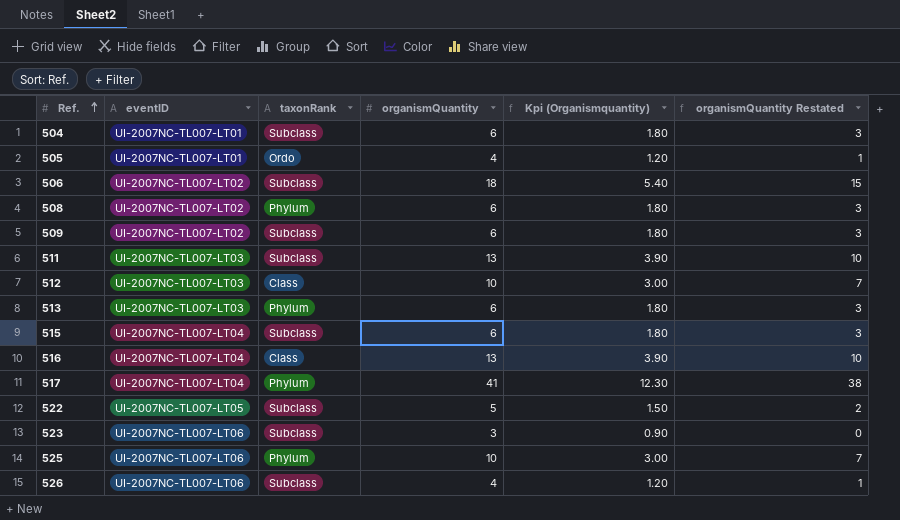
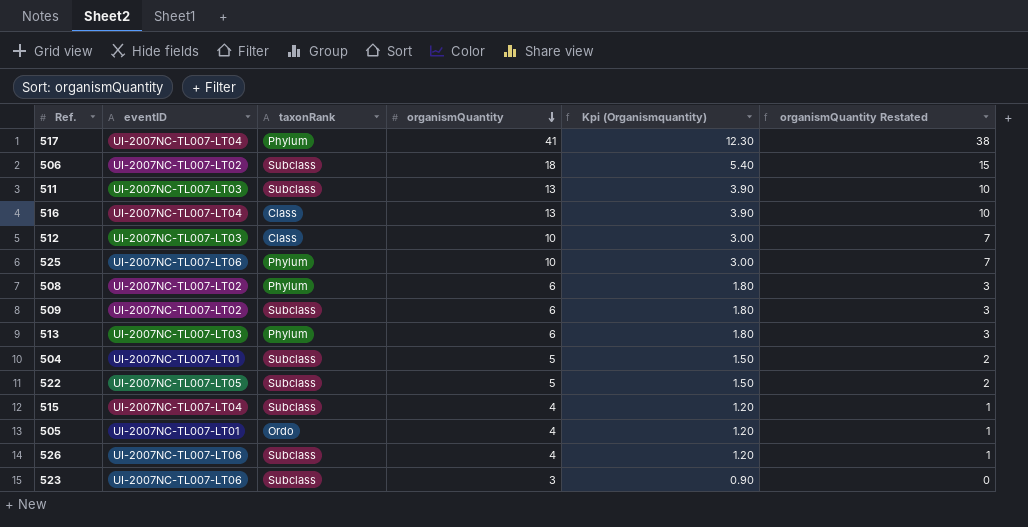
row order: Ref. ascending -> organismQuantity descending
504 | organismQuantity: 6 -> 5
504 | Kpi (Organismquantity): 1.80 -> 1.50
504 | organismQuantity Restated: 3 -> 2
515 | organismQuantity: 6 -> 4
515 | Kpi (Organismquantity): 1.80 -> 1.20
515 | organismQuantity Restated: 3 -> 1

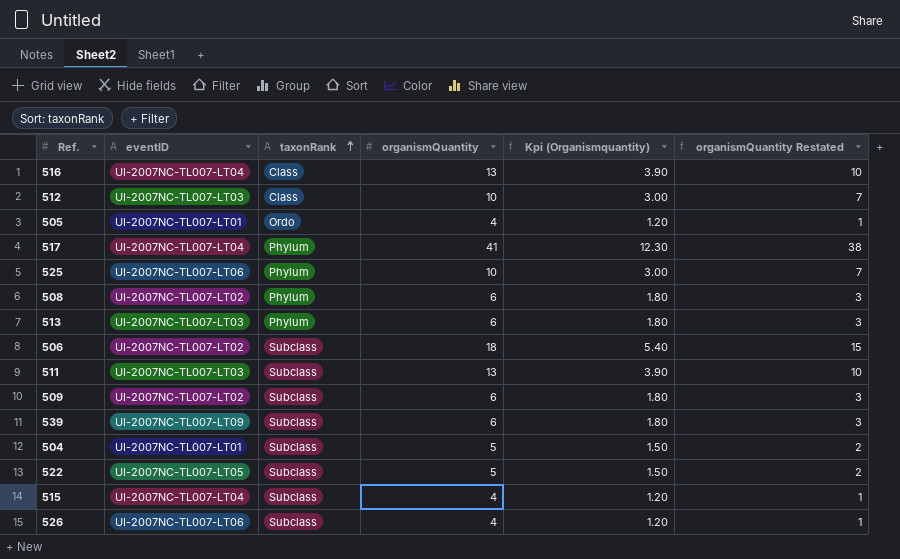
row order: organismQuantity descending -> taxonRank ascending
row 523: UI-2007NC-TL007-LT06 | Subclass | 3 | 0.90 | 0 -> none
row 539: none -> UI-2007NC-TL007-LT09 | Subclass | 6 | 1.80 | 3

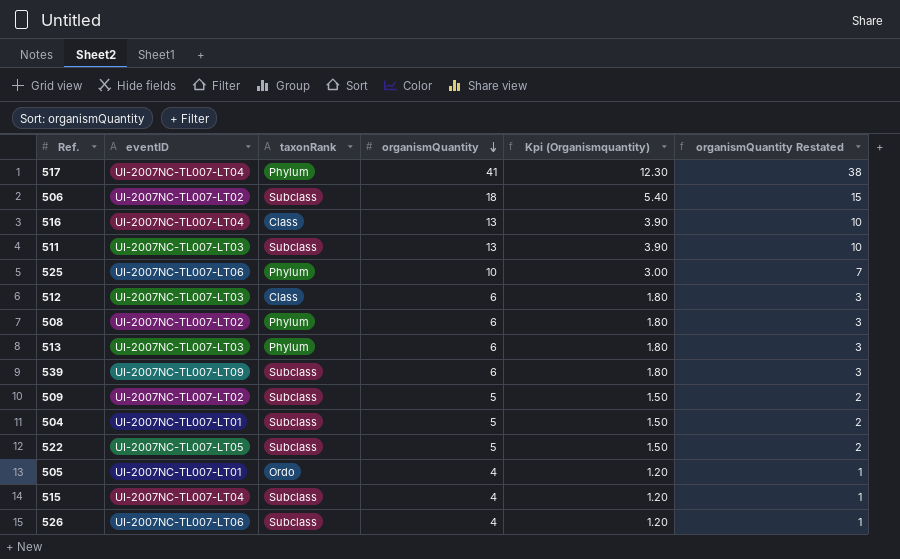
row order: taxonRank ascending -> organismQuantity descending
512 | organismQuantity: 10 -> 6
512 | Kpi (Organismquantity): 3.00 -> 1.80
512 | organismQuantity Restated: 7 -> 3
509 | organismQuantity: 6 -> 5
509 | Kpi (Organismquantity): 1.80 -> 1.50
509 | organismQuantity Restated: 3 -> 2

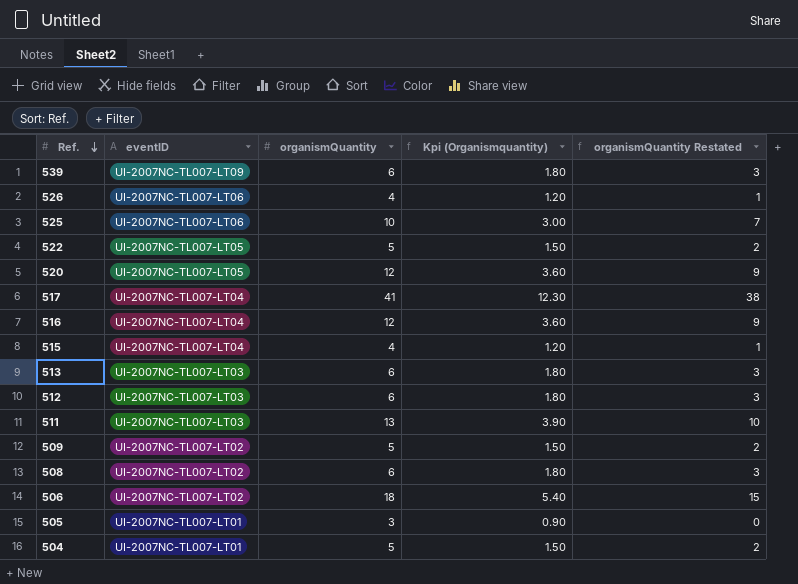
row order: organismQuantity descending -> Ref. descending
column taxonRank | position: 3 -> none
row 520: none -> UI-2007NC-TL007-LT05 | 12 | 3.60 | 9
516 | organismQuantity: 13 -> 12
516 | Kpi (Organismquantity): 3.90 -> 3.60
516 | organismQuantity Restated: 10 -> 9
505 | organismQuantity: 4 -> 3
505 | Kpi (Organismquantity): 1.20 -> 0.90
505 | organismQuantity Restated: 1 -> 0

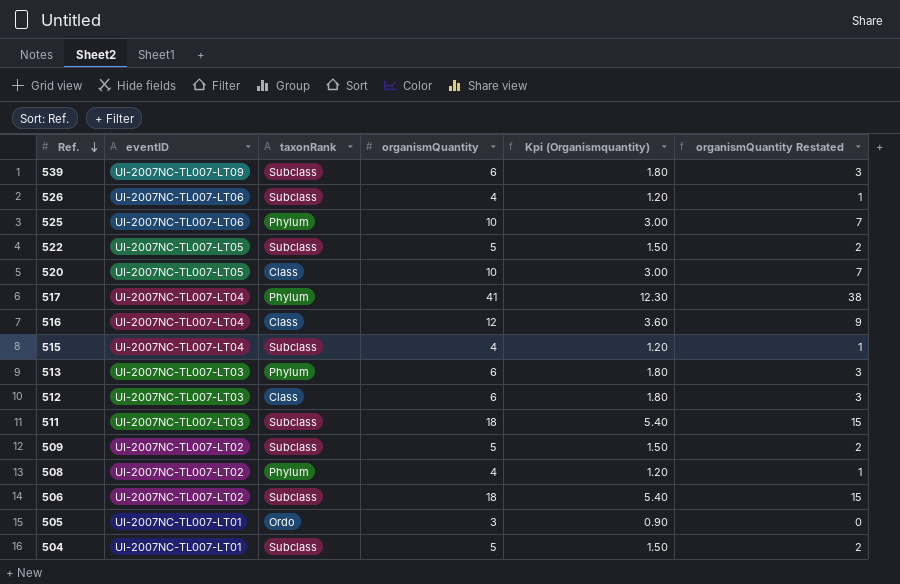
column taxonRank | position: none -> 3
520 | organismQuantity: 12 -> 10
520 | Kpi (Organismquantity): 3.60 -> 3.00
520 | organismQuantity Restated: 9 -> 7
511 | organismQuantity: 13 -> 18
511 | Kpi (Organismquantity): 3.90 -> 5.40
511 | organismQuantity Restated: 10 -> 15
508 | organismQuantity: 6 -> 4
508 | Kpi (Organismquantity): 1.80 -> 1.20
508 | organismQuantity Restated: 3 -> 1

